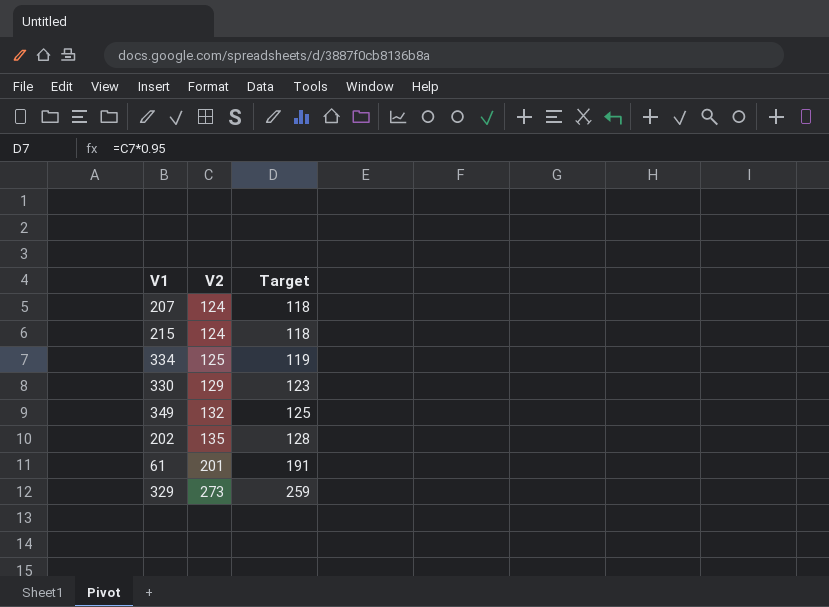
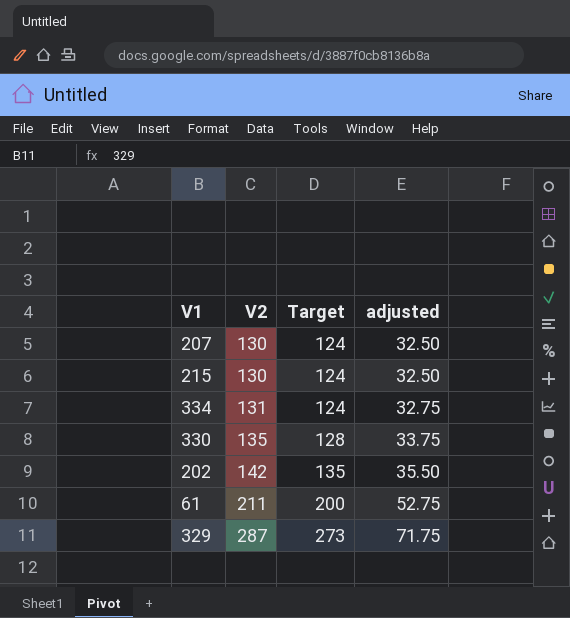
column adjusted | formula: none -> [V2] * 0.25
row 349: 132 | 125 -> none
207 | V2: 124 -> 130
207 | Target: 118 -> 124
215 | V2: 124 -> 130
215 | Target: 118 -> 124
334 | V2: 125 -> 131
334 | Target: 119 -> 124
330 | V2: 129 -> 135
330 | Target: 123 -> 128
202 | V2: 135 -> 142
202 | Target: 128 -> 135
61 | V2: 201 -> 211
61 | Target: 191 -> 200
329 | V2: 273 -> 287
329 | Target: 259 -> 273

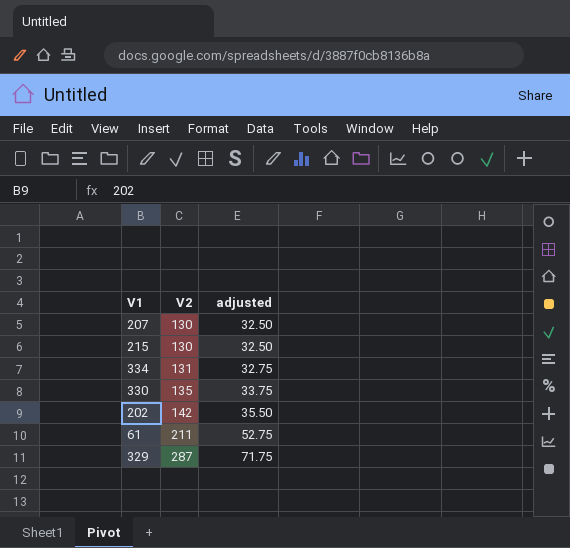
column Target | formula: [V2] * 0.95 -> none

